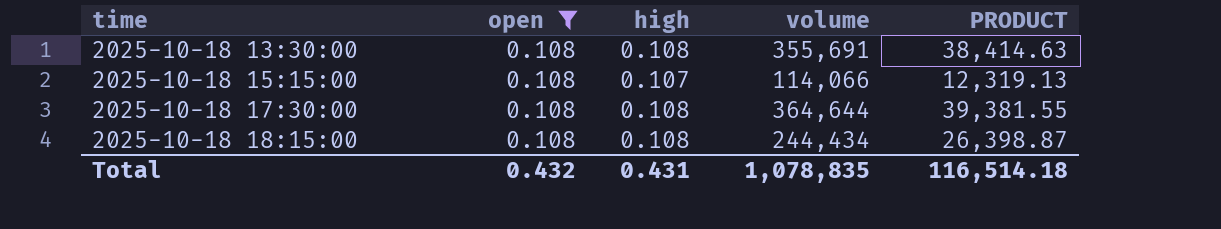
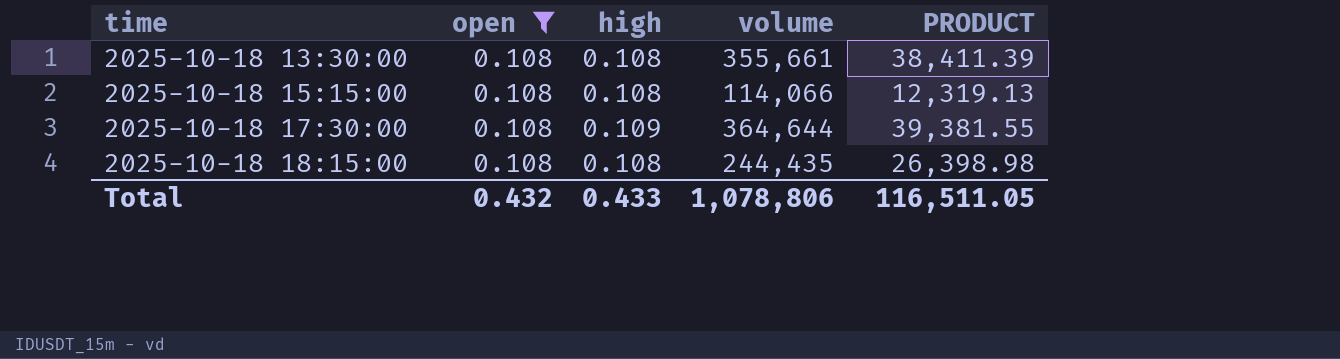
2025-10-18 13:30:00 | volume: 355,691 -> 355,661
2025-10-18 13:30:00 | PRODUCT: 38,414.63 -> 38,411.39
2025-10-18 15:15:00 | high: 0.107 -> 0.108
2025-10-18 17:30:00 | high: 0.108 -> 0.109
2025-10-18 18:15:00 | volume: 244,434 -> 244,435
2025-10-18 18:15:00 | PRODUCT: 26,398.87 -> 26,398.98
Total | high: 0.431 -> 0.433
Total | volume: 1,078,835 -> 1,078,806
Total | PRODUCT: 116,514.18 -> 116,511.05

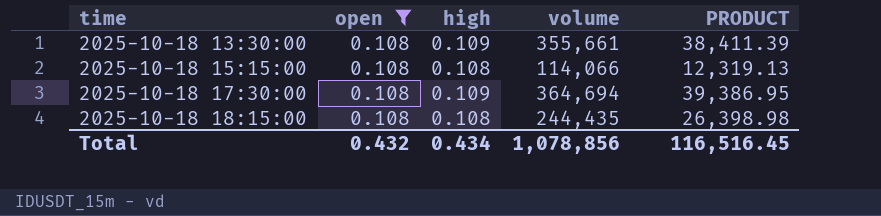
2025-10-18 13:30:00 | high: 0.108 -> 0.109
2025-10-18 17:30:00 | volume: 364,644 -> 364,694
2025-10-18 17:30:00 | PRODUCT: 39,381.55 -> 39,386.95
Total | high: 0.433 -> 0.434
Total | volume: 1,078,806 -> 1,078,856
Total | PRODUCT: 116,511.05 -> 116,516.45

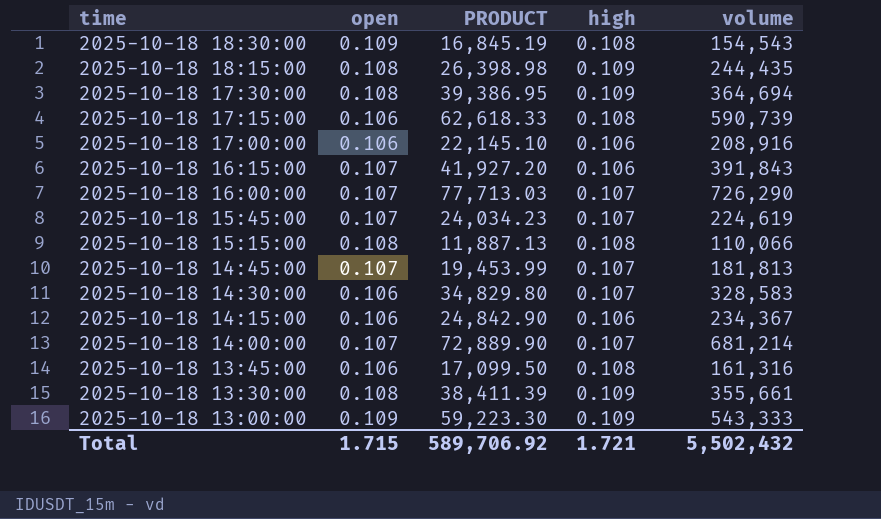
filter: open = 0.108 -> none
row order: time ascending -> time descending
column PRODUCT | position: 5 -> 3
2025-10-18 18:15:00 | high: 0.108 -> 0.109
2025-10-18 15:15:00 | PRODUCT: 12,319.13 -> 11,887.13
2025-10-18 15:15:00 | volume: 114,066 -> 110,066
Total | open: 0.432 -> 1.715
Total | PRODUCT: 116,516.45 -> 589,706.92
Total | high: 0.434 -> 1.721
Total | volume: 1,078,856 -> 5,502,432

